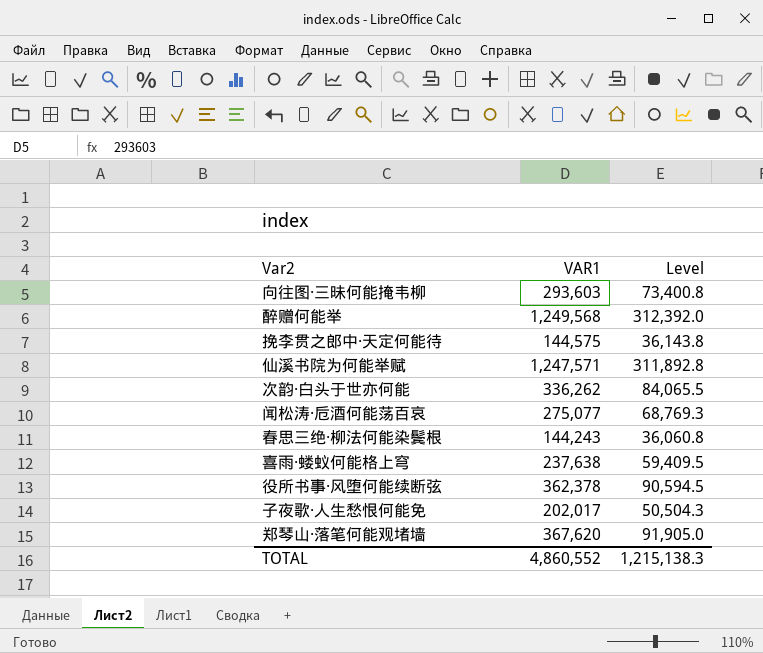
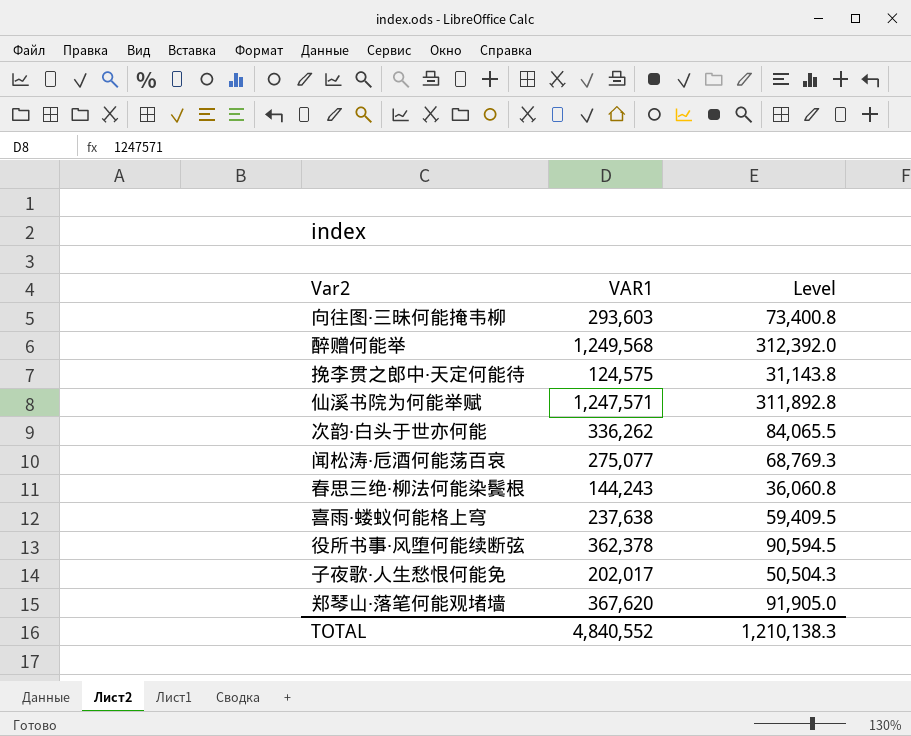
挽李贯之郎中·天定何能待 | VAR1: 144,575 -> 124,575
挽李贯之郎中·天定何能待 | Level: 36,143.8 -> 31,143.8
TOTAL | VAR1: 4,860,552 -> 4,840,552
TOTAL | Level: 1,215,138.3 -> 1,210,138.3

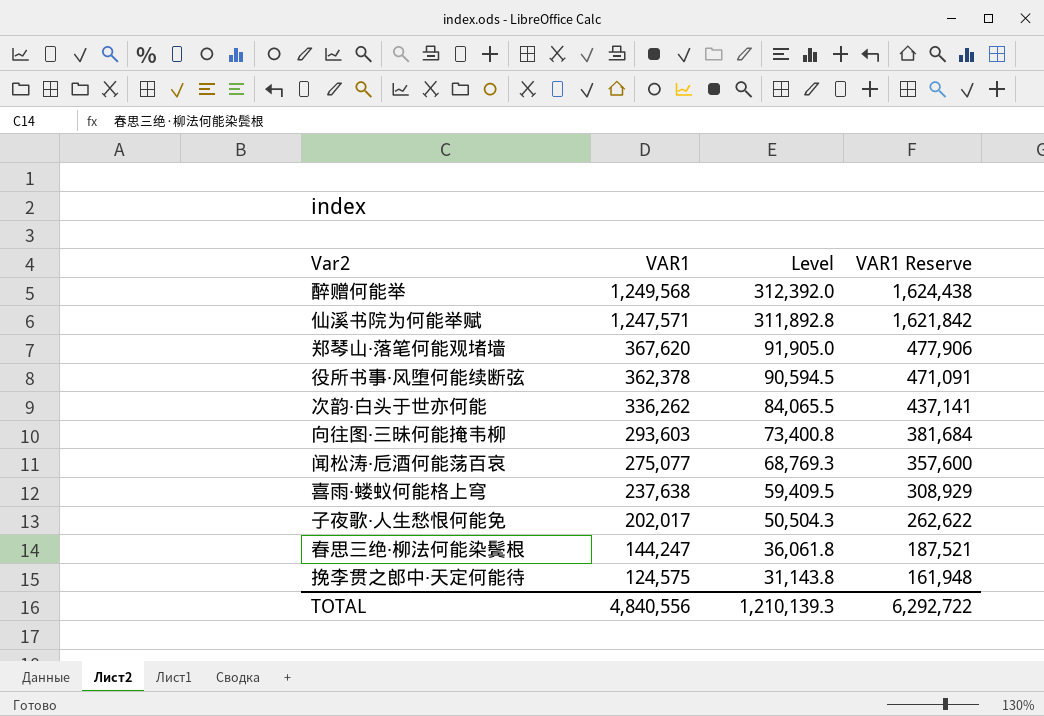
row order: none -> VAR1 descending
column VAR1 Reserve | formula: none -> [VAR1] * 1.3
春思三绝·柳法何能染鬓根 | VAR1: 144,243 -> 144,247
春思三绝·柳法何能染鬓根 | Level: 36,060.8 -> 36,061.8
TOTAL | VAR1: 4,840,552 -> 4,840,556
TOTAL | Level: 1,210,138.3 -> 1,210,139.3

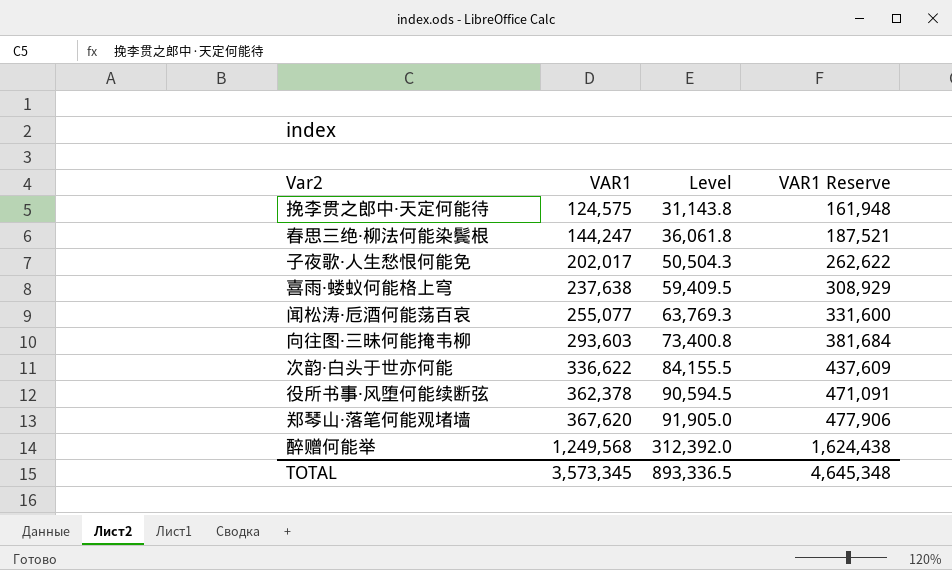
row order: VAR1 descending -> VAR1 ascending
row 仙溪书院为何能举赋: 1,247,571 | 311,892.8 | 1,621,842 -> none
闻松涛·卮酒何能荡百哀 | VAR1: 275,077 -> 255,077
闻松涛·卮酒何能荡百哀 | Level: 68,769.3 -> 63,769.3
闻松涛·卮酒何能荡百哀 | VAR1 Reserve: 357,600 -> 331,600
次韵·白头于世亦何能 | VAR1: 336,262 -> 336,622
次韵·白头于世亦何能 | Level: 84,065.5 -> 84,155.5
次韵·白头于世亦何能 | VAR1 Reserve: 437,141 -> 437,609
TOTAL | VAR1: 4,840,556 -> 3,573,345
TOTAL | Level: 1,210,139.3 -> 893,336.5
TOTAL | VAR1 Reserve: 6,292,722 -> 4,645,348

